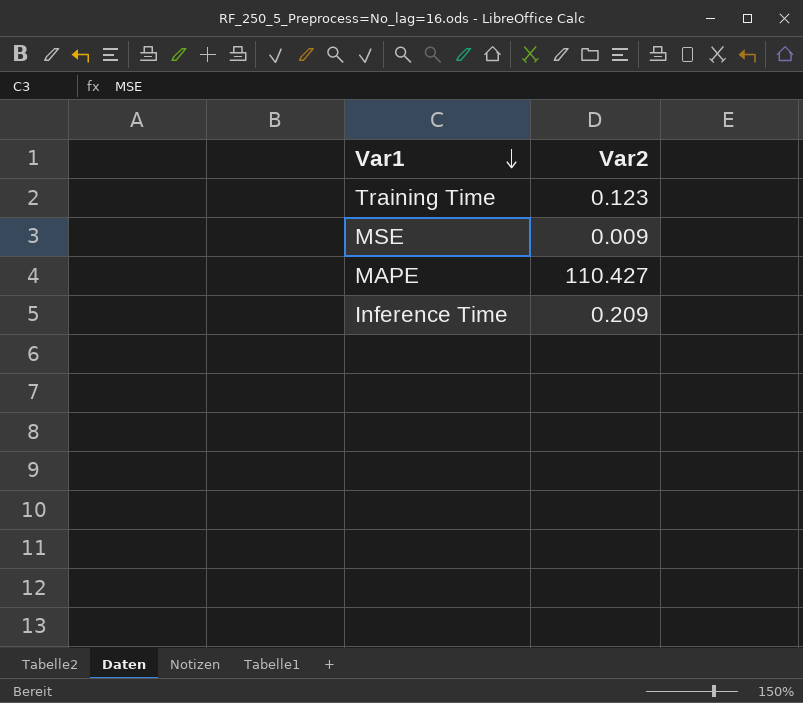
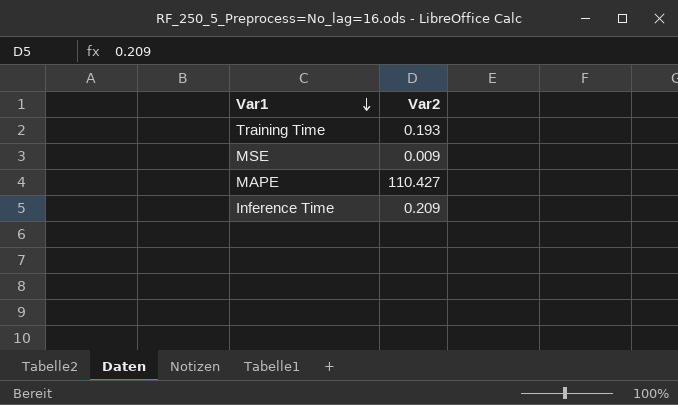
Training Time | Var2: 0.123 -> 0.193

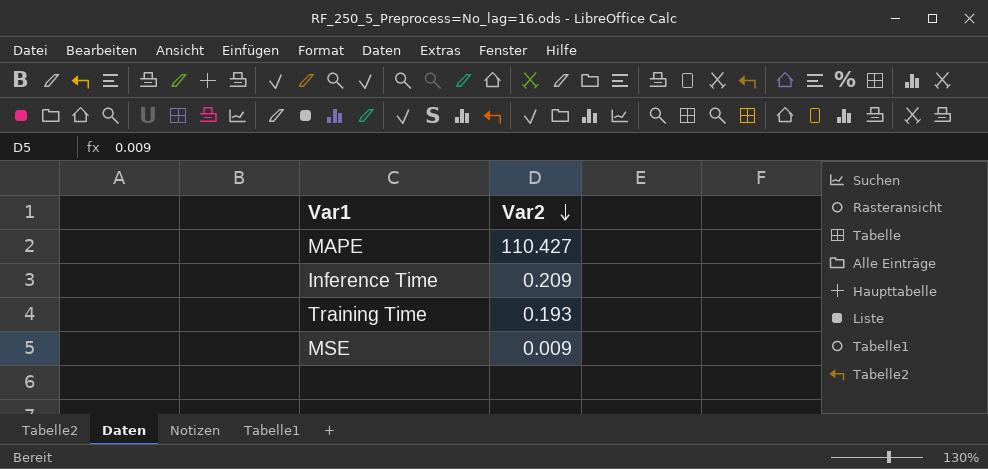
row order: Var1 descending -> Var2 descending

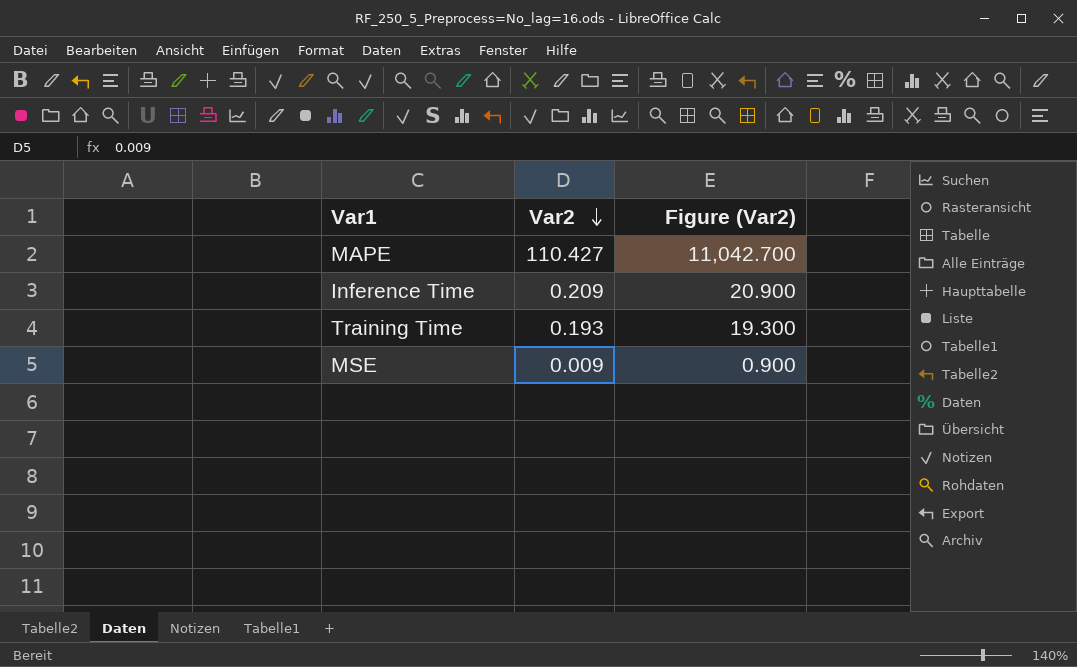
column Figure (Var2) | formula: none -> [Var2] * 100

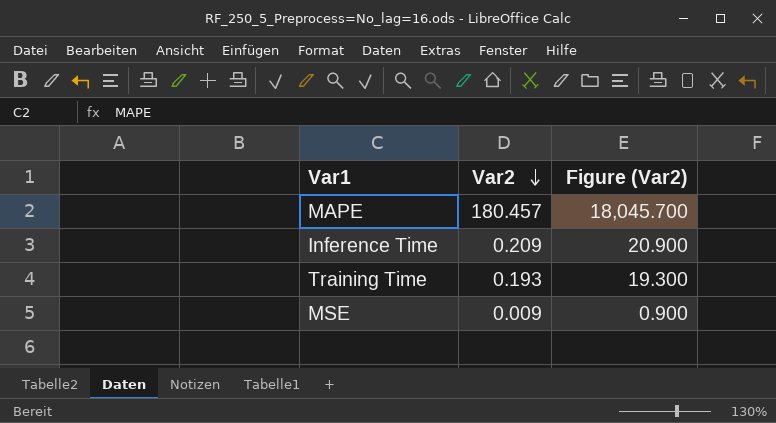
MAPE | Var2: 110.427 -> 180.457
MAPE | Figure (Var2): 11,042.700 -> 18,045.700

